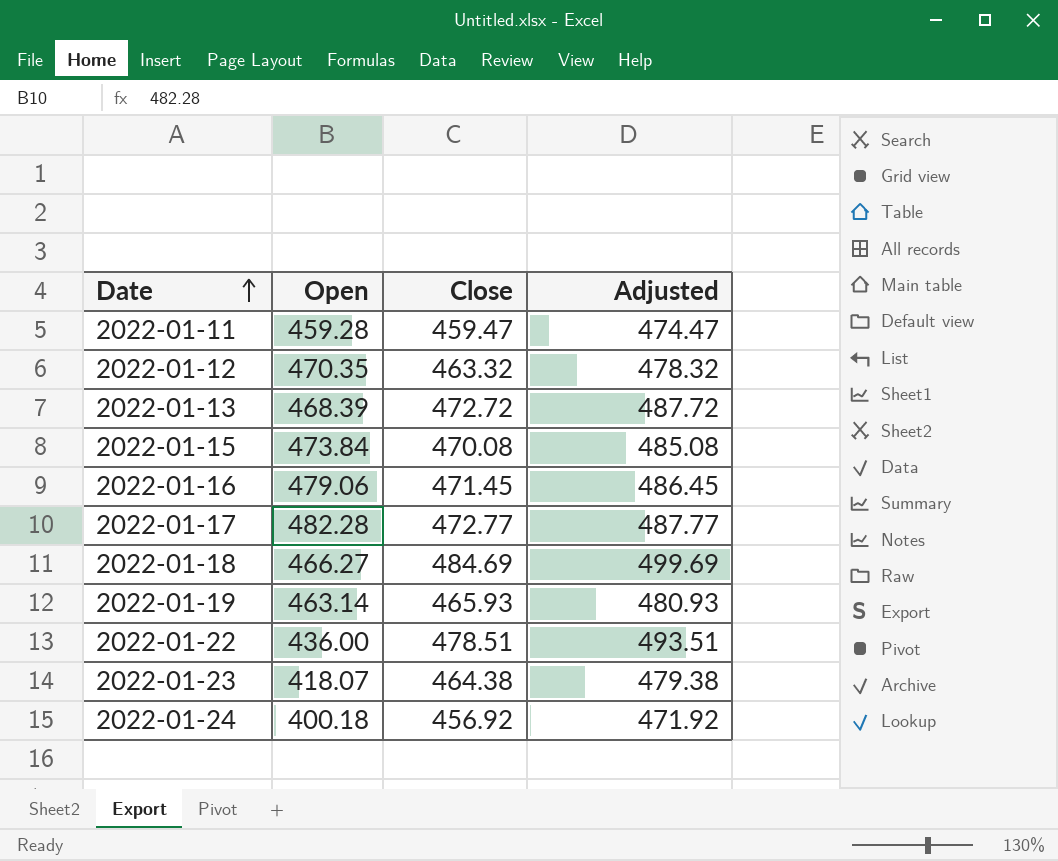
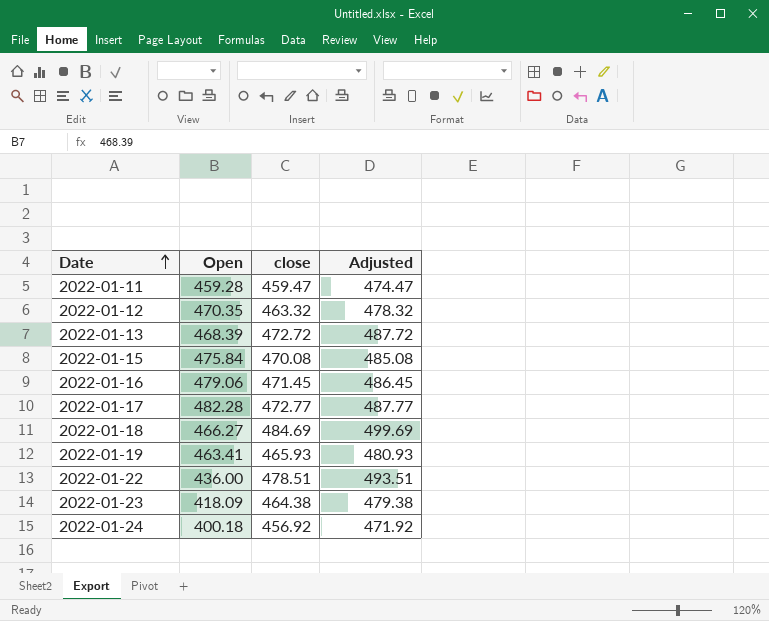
column name: Close -> close
2022-01-15 | Open: 473.84 -> 475.84
2022-01-19 | Open: 463.14 -> 463.41
2022-01-23 | Open: 418.07 -> 418.09

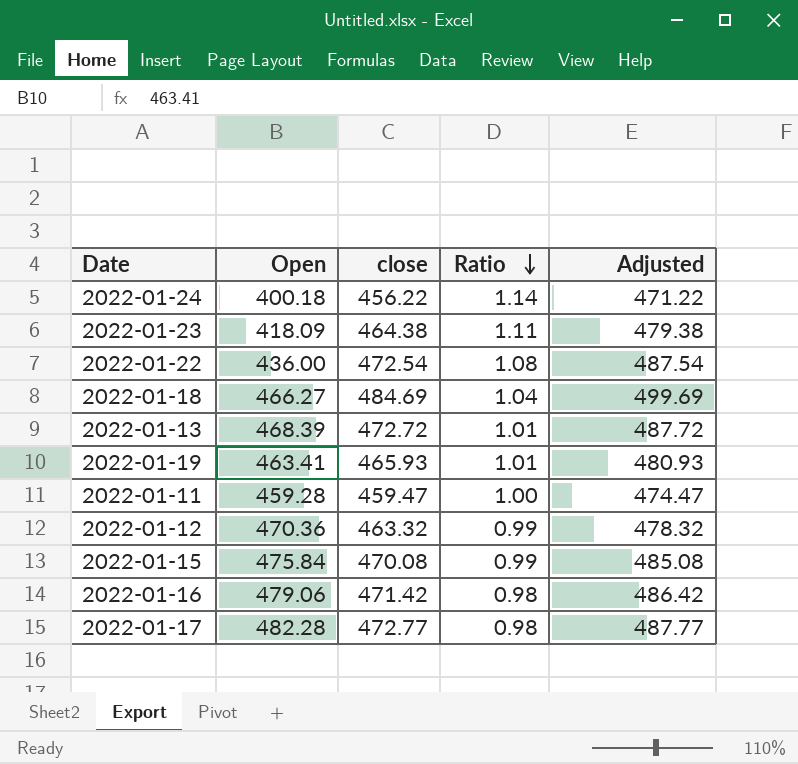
row order: Date ascending -> Ratio descending
column Ratio | formula: none -> [close] / [Open]
2022-01-24 | close: 456.92 -> 456.22
2022-01-24 | Adjusted: 471.92 -> 471.22
2022-01-22 | close: 478.51 -> 472.54
2022-01-22 | Adjusted: 493.51 -> 487.54
2022-01-12 | Open: 470.35 -> 470.36
2022-01-16 | close: 471.45 -> 471.42
2022-01-16 | Adjusted: 486.45 -> 486.42

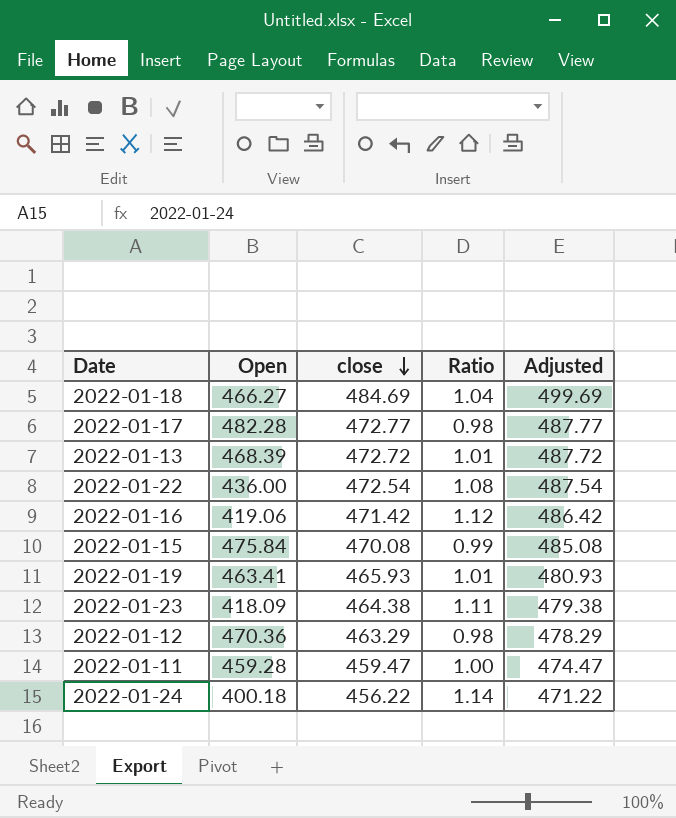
row order: Ratio descending -> close descending
2022-01-16 | Open: 479.06 -> 419.06
2022-01-16 | Ratio: 0.98 -> 1.12
2022-01-12 | close: 463.32 -> 463.29
2022-01-12 | Ratio: 0.99 -> 0.98
2022-01-12 | Adjusted: 478.32 -> 478.29

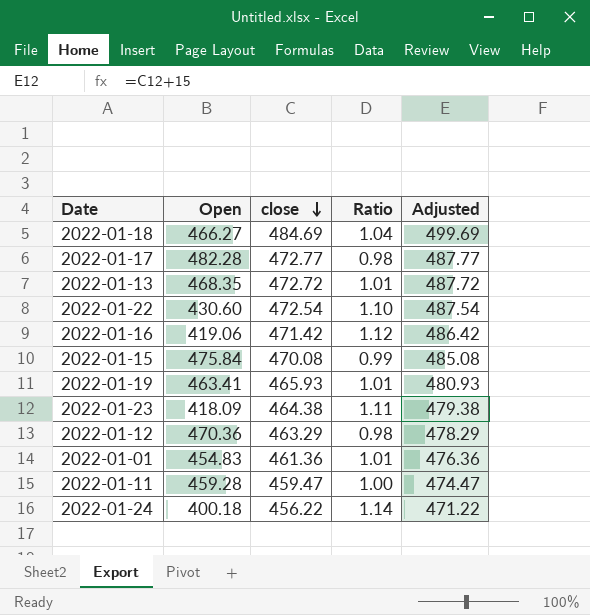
2022-01-13 | Open: 468.39 -> 468.35
2022-01-22 | Open: 436.00 -> 430.60
2022-01-22 | Ratio: 1.08 -> 1.10
row 2022-01-01: none -> 454.83 | 461.36 | 1.01 | 476.36

